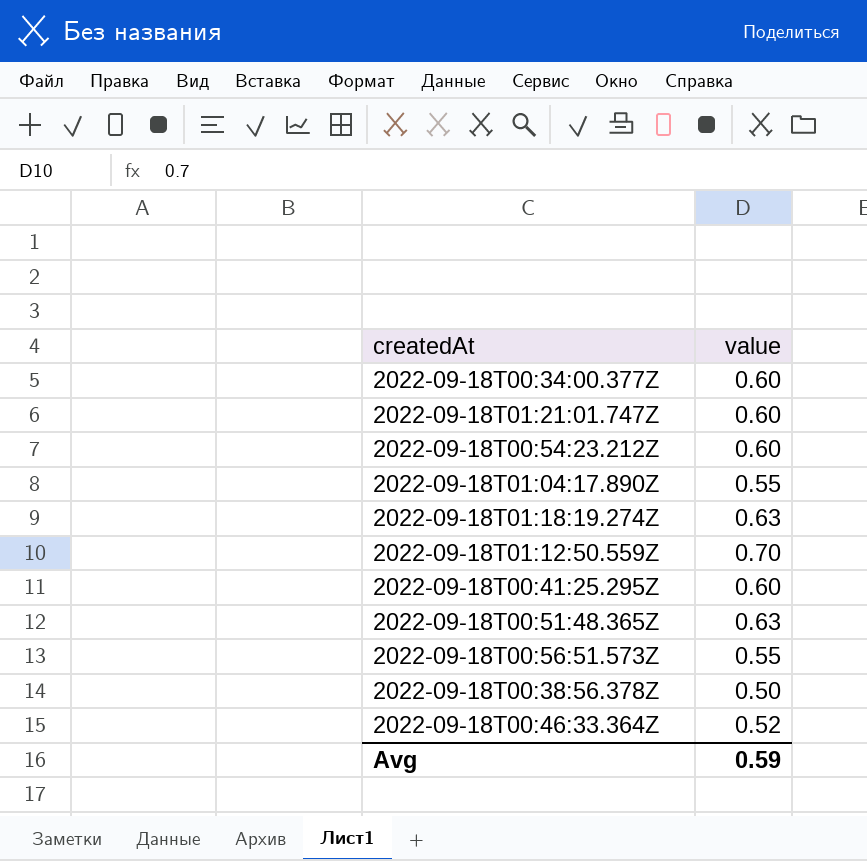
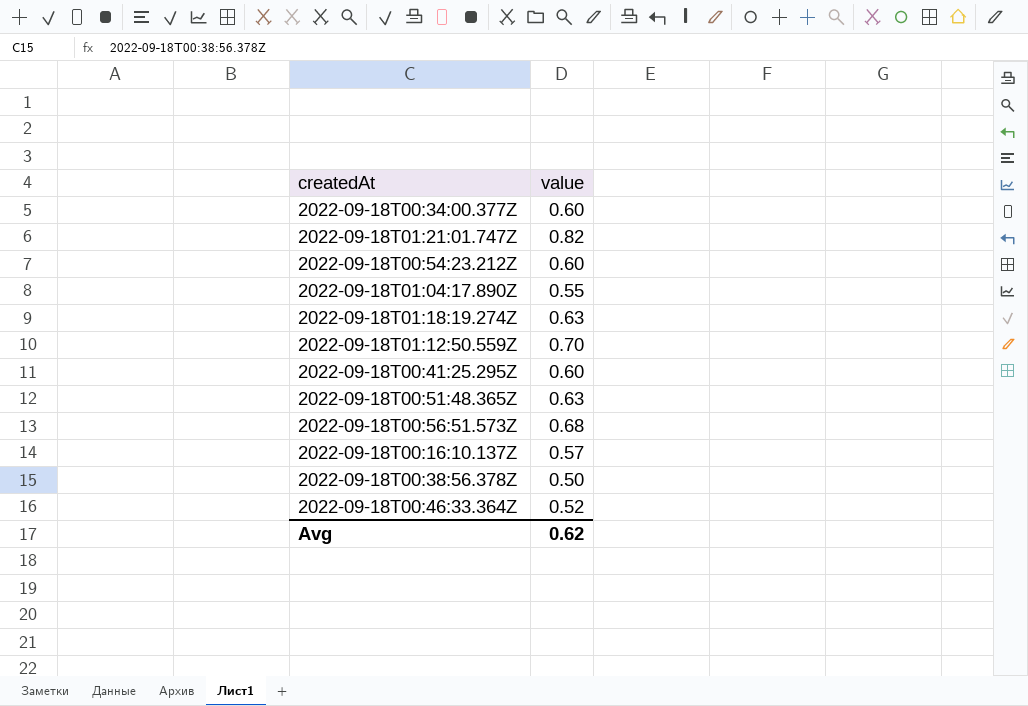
2022-09-18T01:21:01.747Z | value: 0.60 -> 0.82
2022-09-18T00:56:51.573Z | value: 0.55 -> 0.68
row 2022-09-18T00:16:10.137Z: none -> 0.57
Avg | value: 0.59 -> 0.62

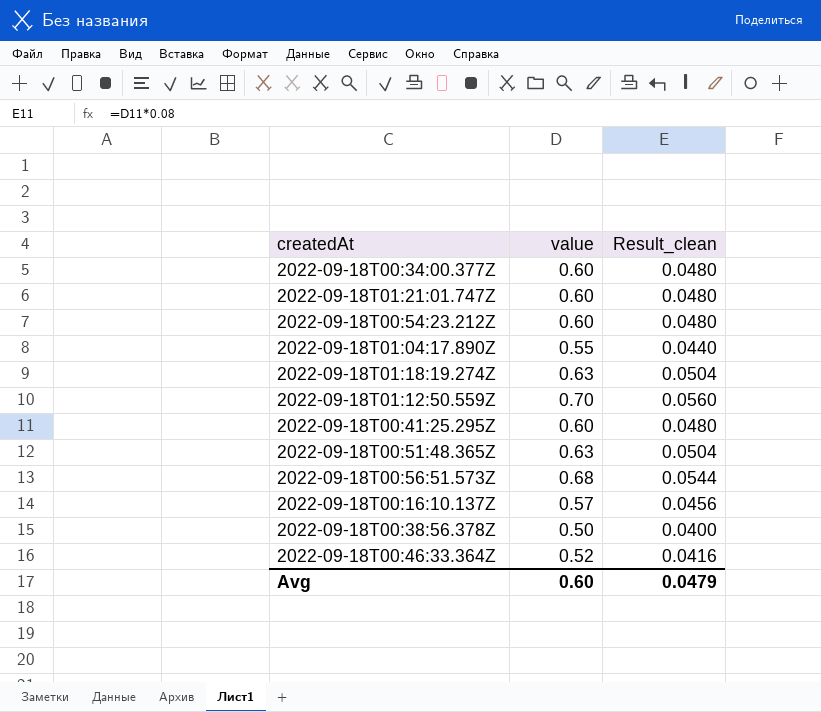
column Result_clean | formula: none -> [value] * 0.08
2022-09-18T01:21:01.747Z | value: 0.82 -> 0.60
Avg | value: 0.62 -> 0.60

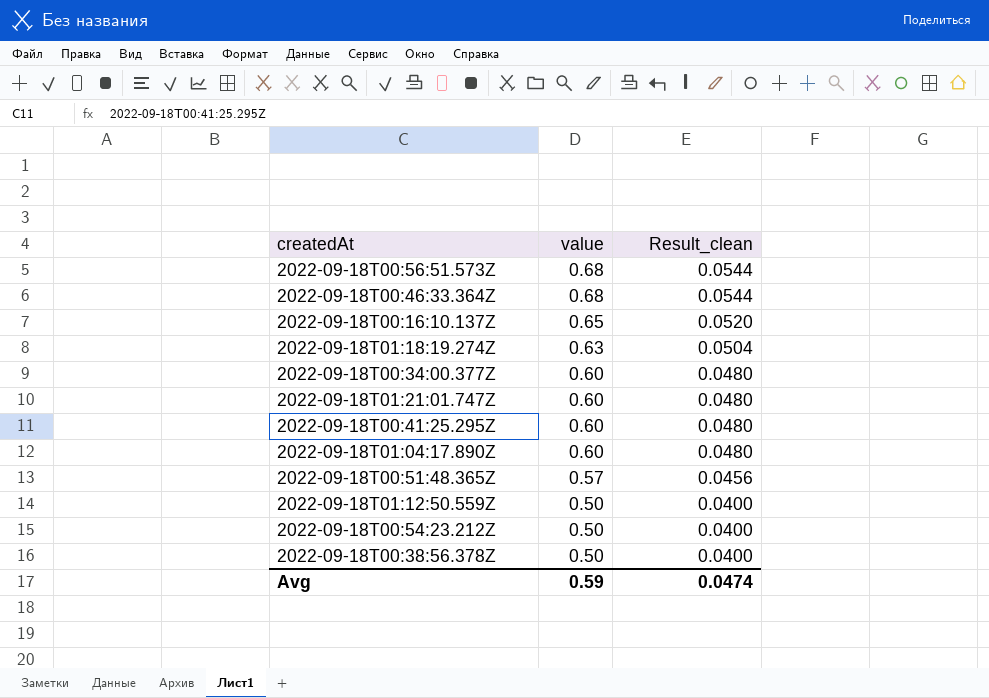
row order: none -> value descending
2022-09-18T00:46:33.364Z | value: 0.52 -> 0.68
2022-09-18T00:46:33.364Z | Result_clean: 0.0416 -> 0.0544
2022-09-18T00:16:10.137Z | value: 0.57 -> 0.65
2022-09-18T00:16:10.137Z | Result_clean: 0.0456 -> 0.0520
2022-09-18T01:04:17.890Z | value: 0.55 -> 0.60
2022-09-18T01:04:17.890Z | Result_clean: 0.0440 -> 0.0480
2022-09-18T00:51:48.365Z | value: 0.63 -> 0.57
2022-09-18T00:51:48.365Z | Result_clean: 0.0504 -> 0.0456
2022-09-18T01:12:50.559Z | value: 0.70 -> 0.50
2022-09-18T01:12:50.559Z | Result_clean: 0.0560 -> 0.0400
2022-09-18T00:54:23.212Z | value: 0.60 -> 0.50
2022-09-18T00:54:23.212Z | Result_clean: 0.0480 -> 0.0400
Avg | value: 0.60 -> 0.59
Avg | Result_clean: 0.0479 -> 0.0474

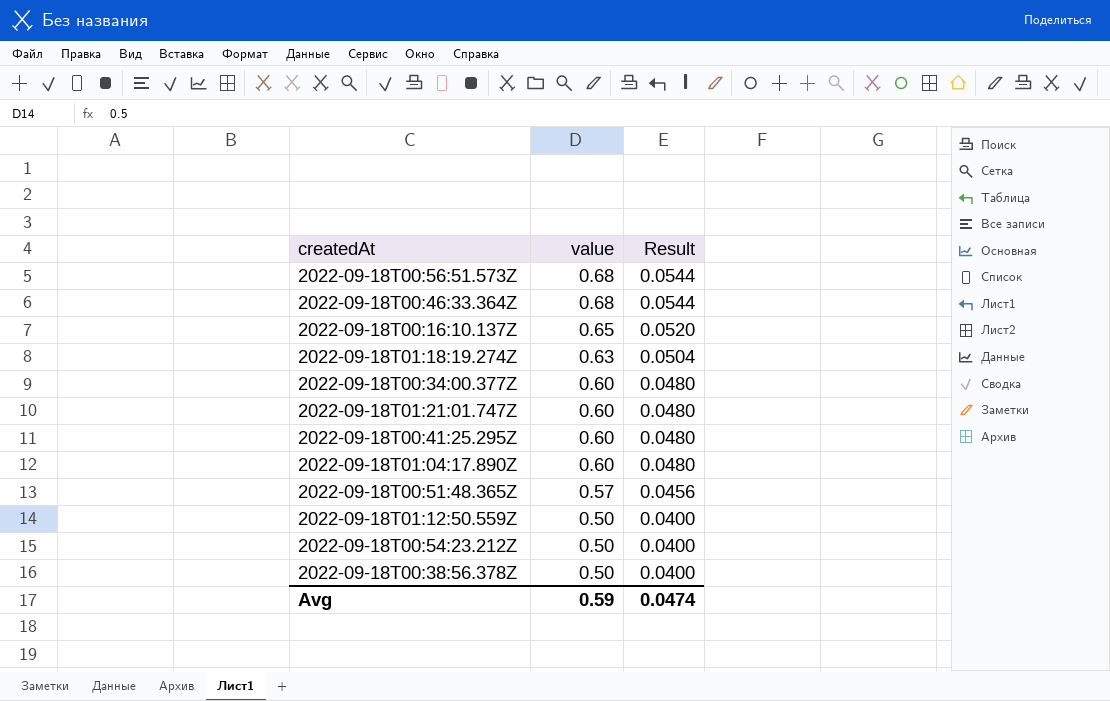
column name: Result_clean -> Result

